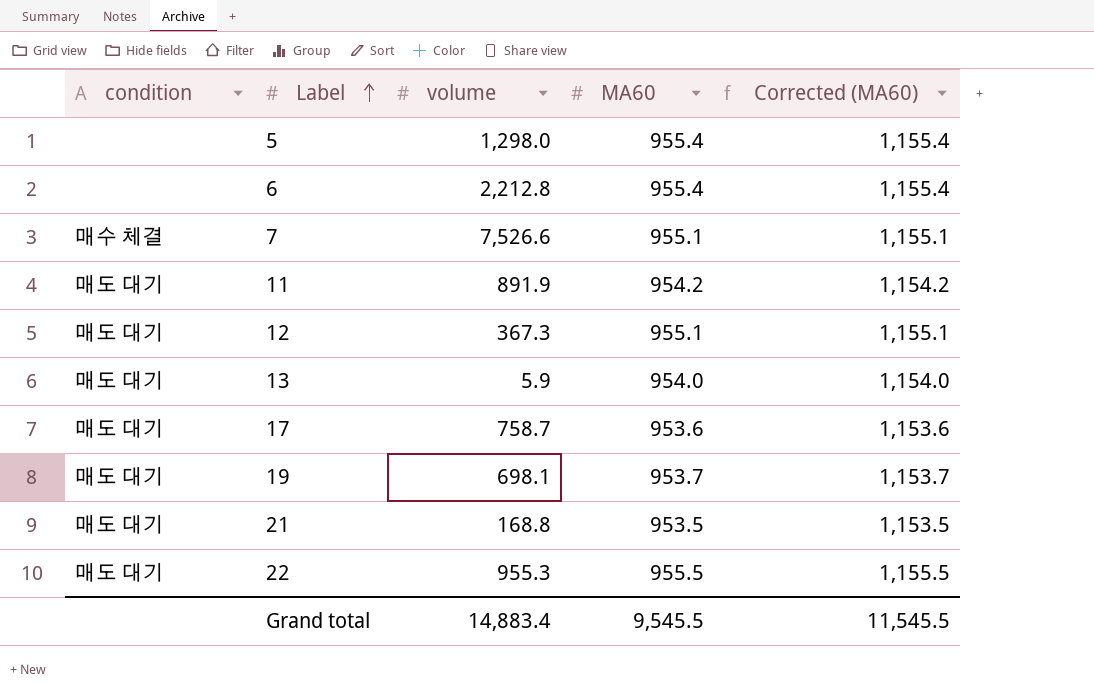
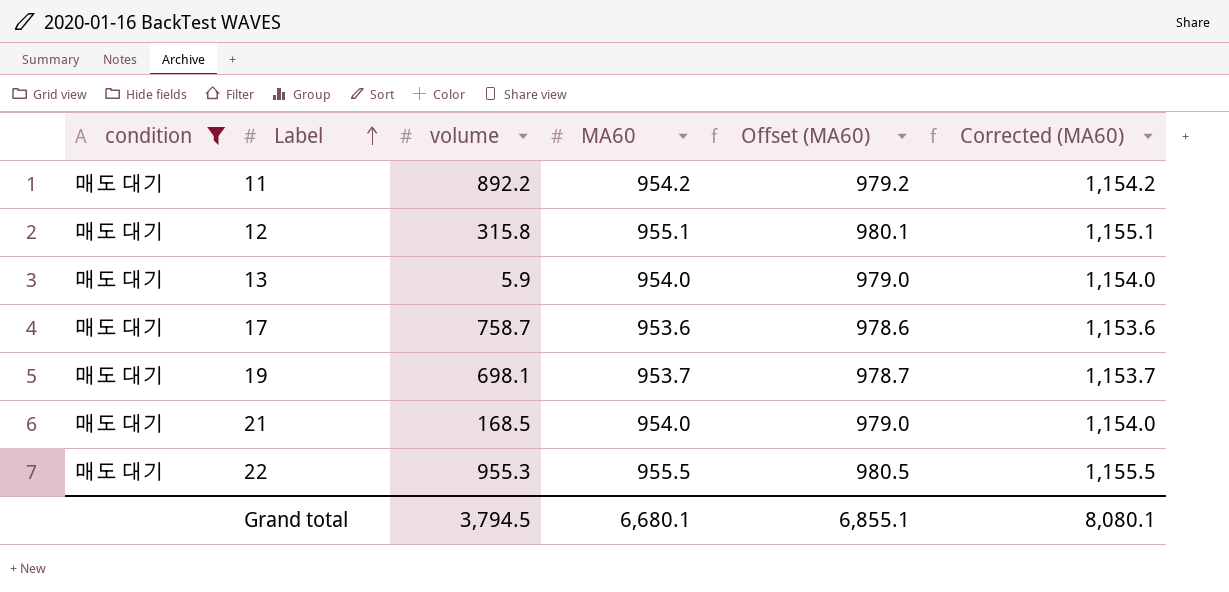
filter: none -> condition = 매도 대기
column Offset (MA60) | formula: none -> [MA60] + 25
11 | volume: 891.9 -> 892.2
12 | volume: 367.3 -> 315.8
21 | volume: 168.8 -> 168.5
21 | MA60: 953.5 -> 954.0
21 | Corrected (MA60): 1,153.5 -> 1,154.0
Grand total | volume: 14,883.4 -> 3,794.5
Grand total | MA60: 9,545.5 -> 6,680.1
Grand total | Corrected (MA60): 11,545.5 -> 8,080.1

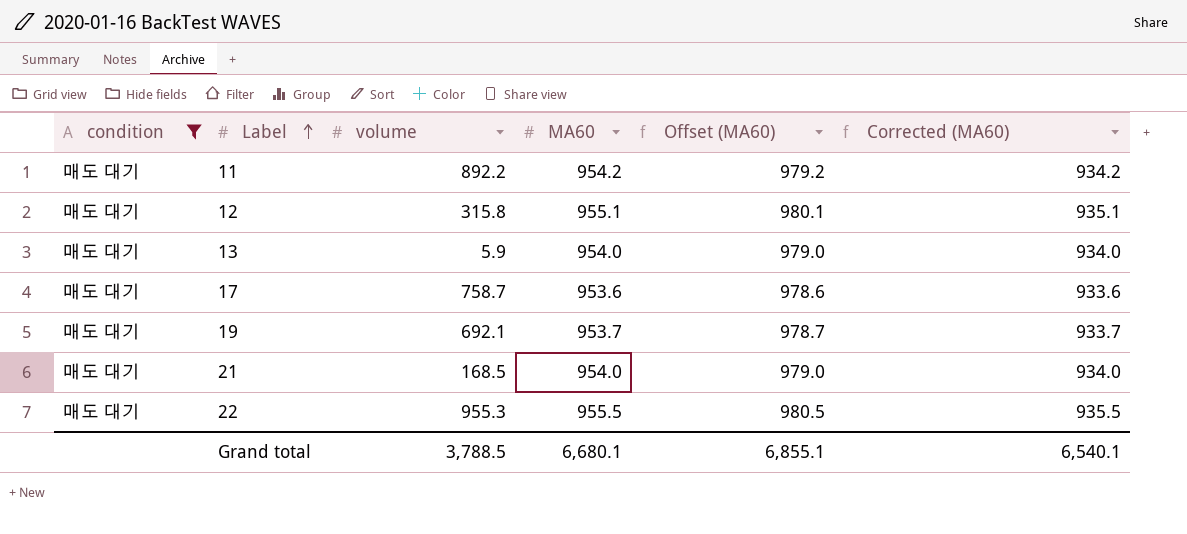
column Corrected (MA60) | formula: [MA60] + 200 -> [MA60] - 20
19 | volume: 698.1 -> 692.1
Grand total | volume: 3,794.5 -> 3,788.5
Grand total | Corrected (MA60): 8,080.1 -> 6,540.1

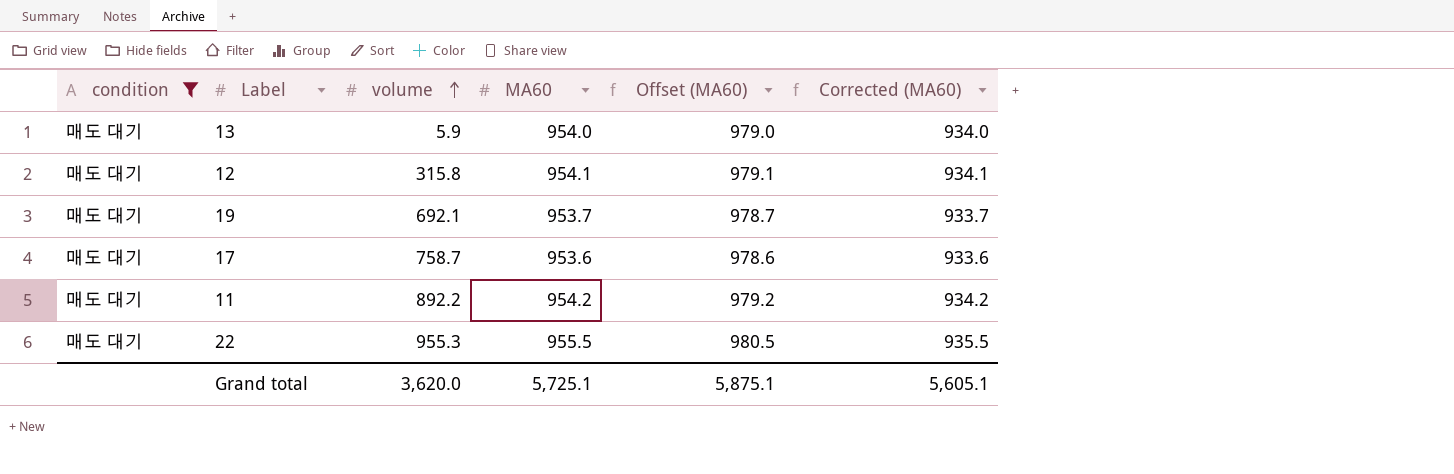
row order: Label ascending -> volume ascending
row 21: 매도 대기 | 168.5 | 954.0 | 979.0 | 934.0 -> none
12 | MA60: 955.1 -> 954.1
12 | Offset (MA60): 980.1 -> 979.1
12 | Corrected (MA60): 935.1 -> 934.1
Grand total | volume: 3,788.5 -> 3,620.0
Grand total | MA60: 6,680.1 -> 5,725.1
Grand total | Offset (MA60): 6,855.1 -> 5,875.1
Grand total | Corrected (MA60): 6,540.1 -> 5,605.1

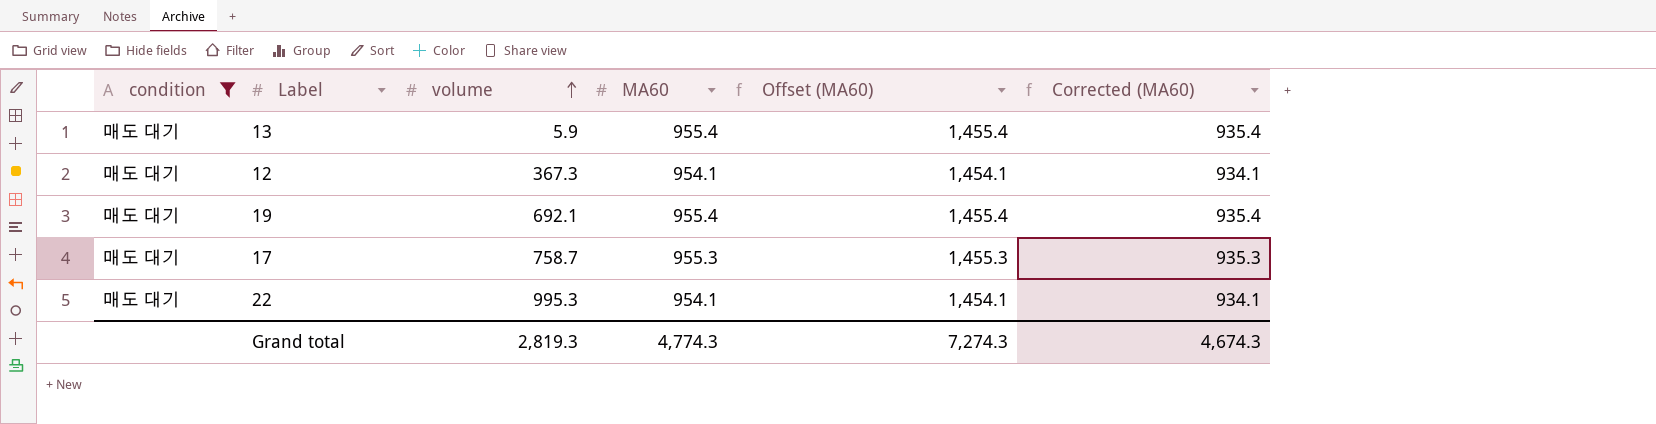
column Offset (MA60) | formula: [MA60] + 25 -> [MA60] + 500
row 11: 매도 대기 | 892.2 | 954.2 | 979.2 | 934.2 -> none
13 | MA60: 954.0 -> 955.4
13 | Corrected (MA60): 934.0 -> 935.4
12 | volume: 315.8 -> 367.3
19 | MA60: 953.7 -> 955.4
19 | Corrected (MA60): 933.7 -> 935.4
17 | MA60: 953.6 -> 955.3
17 | Corrected (MA60): 933.6 -> 935.3
22 | volume: 955.3 -> 995.3
22 | MA60: 955.5 -> 954.1
22 | Corrected (MA60): 935.5 -> 934.1
Grand total | volume: 3,620.0 -> 2,819.3
Grand total | MA60: 5,725.1 -> 4,774.3
Grand total | Offset (MA60): 5,875.1 -> 7,274.3
Grand total | Corrected (MA60): 5,605.1 -> 4,674.3

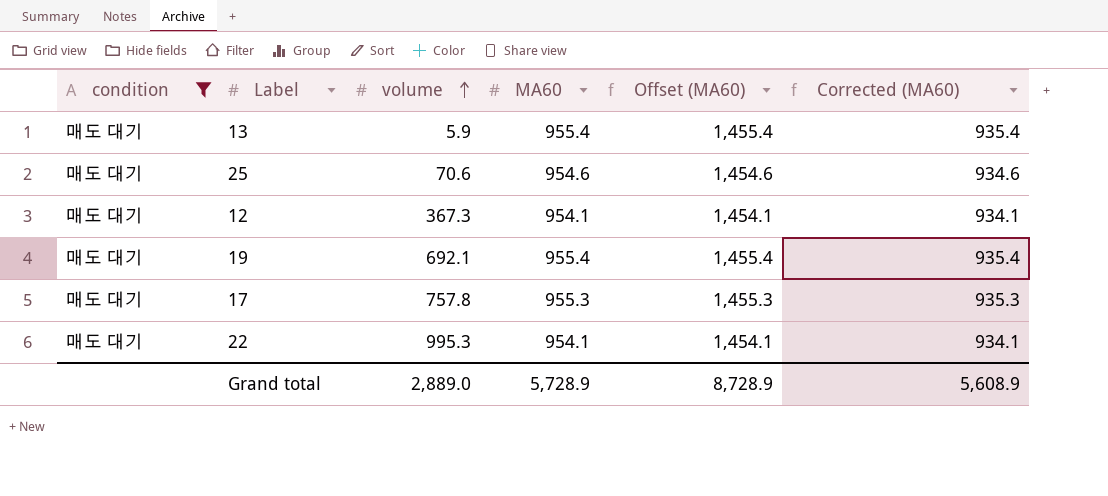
row 25: none -> 매도 대기 | 70.6 | 954.6 | 1,454.6 | 934.6
17 | volume: 758.7 -> 757.8
Grand total | volume: 2,819.3 -> 2,889.0
Grand total | MA60: 4,774.3 -> 5,728.9
Grand total | Offset (MA60): 7,274.3 -> 8,728.9
Grand total | Corrected (MA60): 4,674.3 -> 5,608.9

